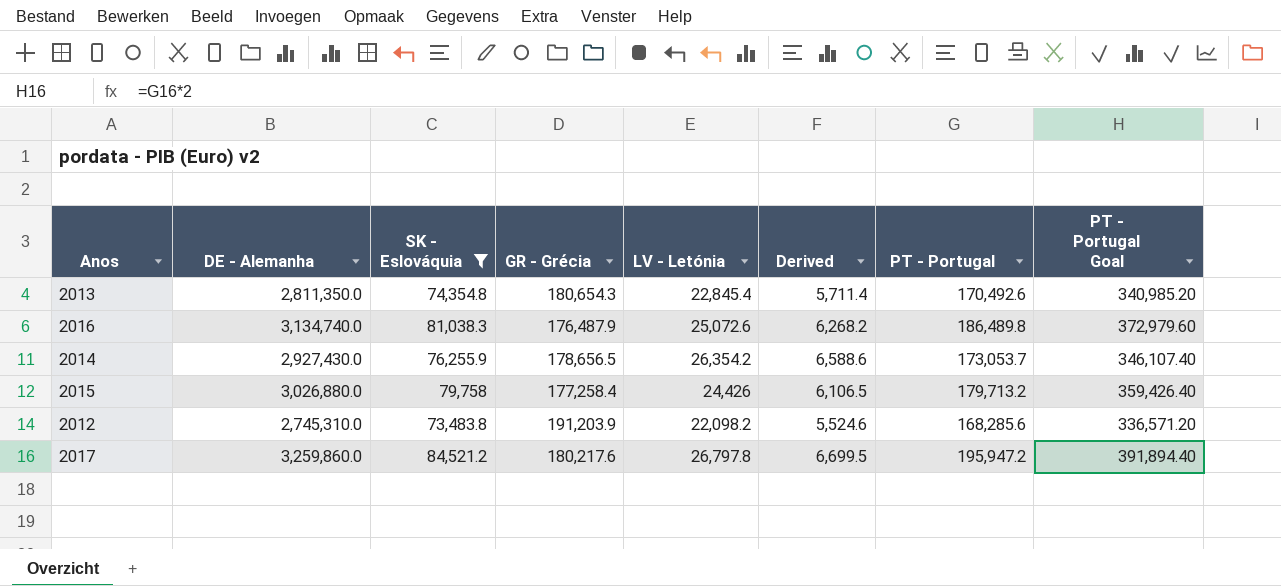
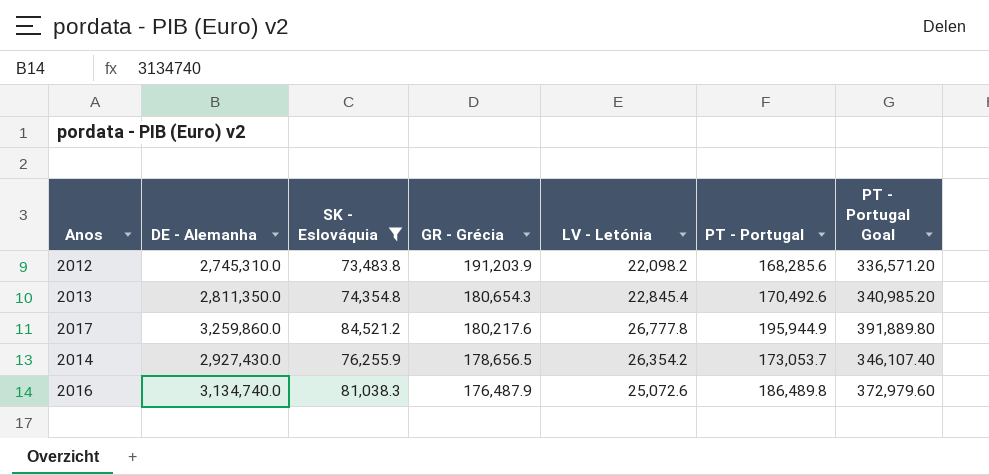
row order: none -> GR - Grécia descending
column Derived | formula: [LV - Letónia] * 0.25 -> none
row 2015: 3,026,880.0 | 79,758 | 177,258.4 | 24,426 | 6,106.5 | 179,713.2 | 359,426.40 -> none
2017 | LV - Letónia: 26,797.8 -> 26,777.8
2017 | PT - Portugal: 195,947.2 -> 195,944.9
2017 | PT - Portugal Goal: 391,894.40 -> 391,889.80

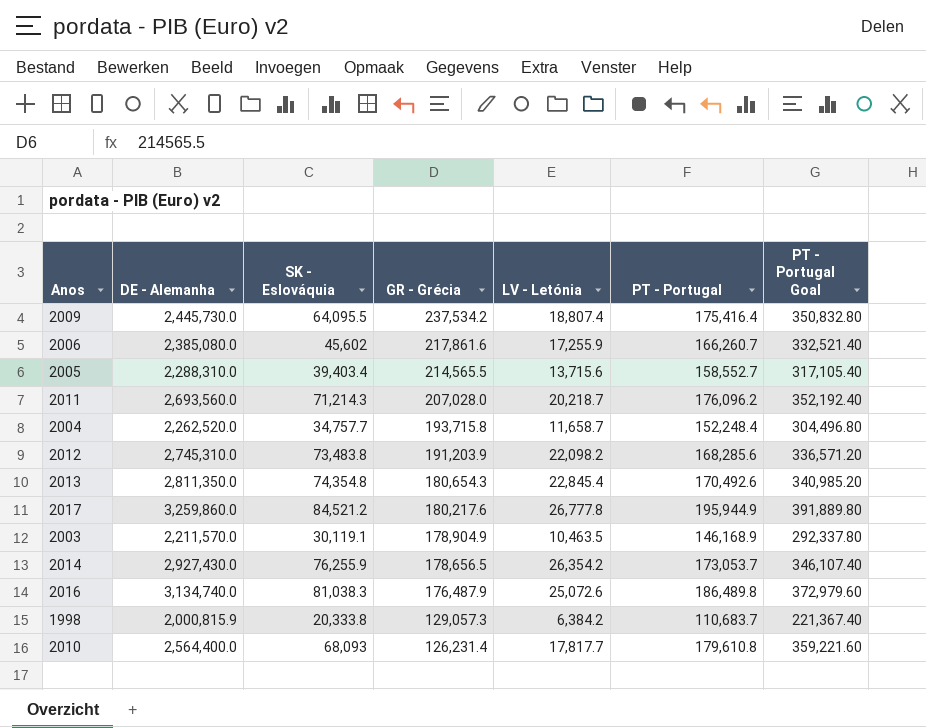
filter: SK - Eslováquia >= 73,483.8 -> none

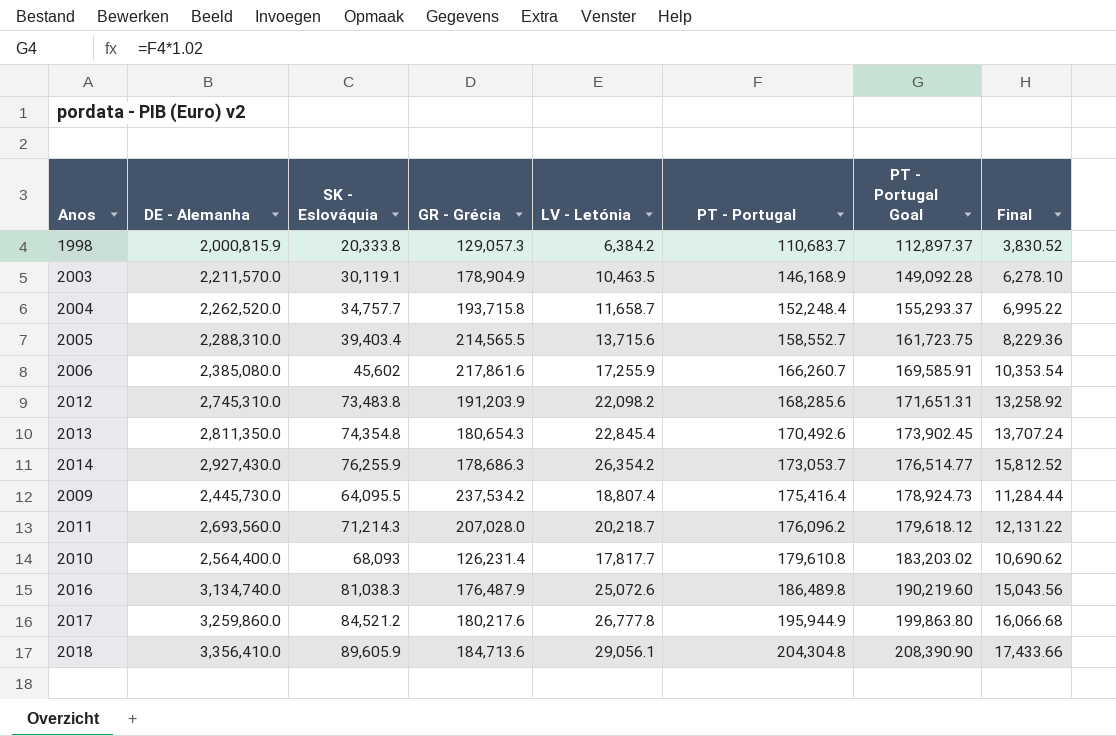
row order: GR - Grécia descending -> PT - Portugal ascending
column PT - Portugal Goal | formula: [PT - Portugal] * 2 -> [PT - Portugal] * 1.02
column Final | formula: none -> [LV - Letónia] * 0.6
2014 | GR - Grécia: 178,656.5 -> 178,686.3
row 2018: none -> 3,356,410.0 | 89,605.9 | 184,713.6 | 29,056.1 | 204,304.8 | 208,390.90 | 17,433.66

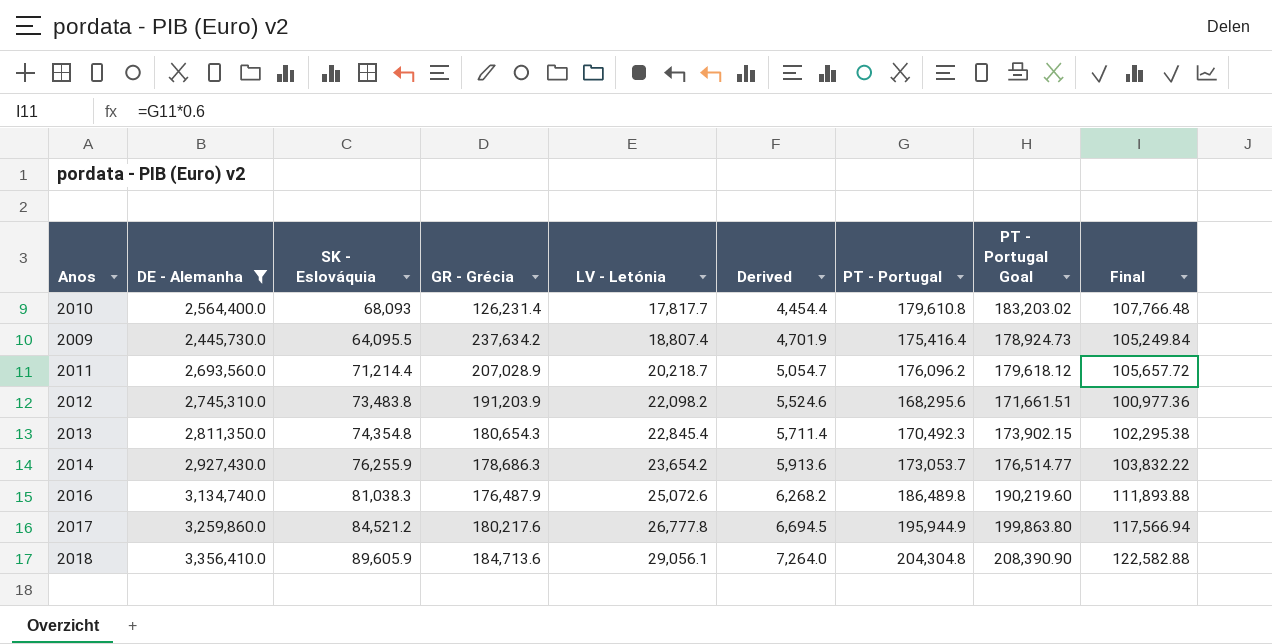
filter: none -> DE - Alemanha >= 2,445,730.0
row order: PT - Portugal ascending -> LV - Letónia ascending
column Derived | formula: none -> [LV - Letónia] * 0.25
column Final | formula: [LV - Letónia] * 0.6 -> [PT - Portugal] * 0.6
2009 | GR - Grécia: 237,534.2 -> 237,634.2
2011 | SK - Eslováquia: 71,214.3 -> 71,214.4
2011 | GR - Grécia: 207,028.0 -> 207,028.9
2012 | PT - Portugal: 168,285.6 -> 168,295.6
2012 | PT - Portugal Goal: 171,651.31 -> 171,661.51
2013 | PT - Portugal: 170,492.6 -> 170,492.3
2013 | PT - Portugal Goal: 173,902.45 -> 173,902.15
2014 | LV - Letónia: 26,354.2 -> 23,654.2

